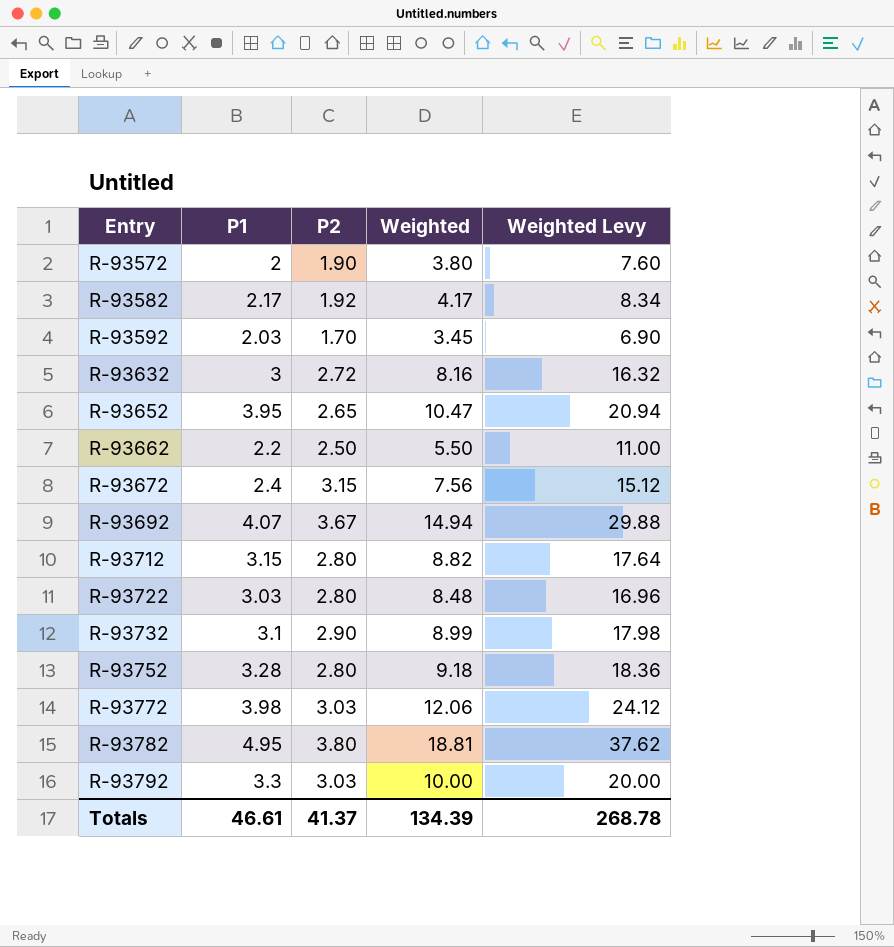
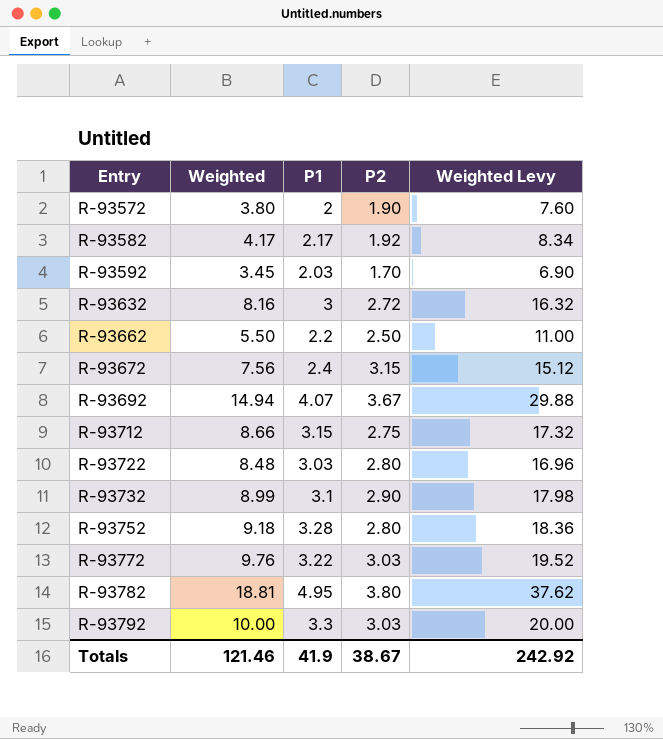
column Weighted | position: 4 -> 2
row R-93652: 3.95 | 2.65 | 10.47 | 20.94 -> none
R-93712 | Weighted: 8.82 -> 8.66
R-93712 | P2: 2.80 -> 2.75
R-93712 | Weighted Levy: 17.64 -> 17.32
R-93772 | Weighted: 12.06 -> 9.76
R-93772 | P1: 3.98 -> 3.22
R-93772 | Weighted Levy: 24.12 -> 19.52
Totals | Weighted: 134.39 -> 121.46
Totals | P1: 46.61 -> 41.9
Totals | P2: 41.37 -> 38.67
Totals | Weighted Levy: 268.78 -> 242.92

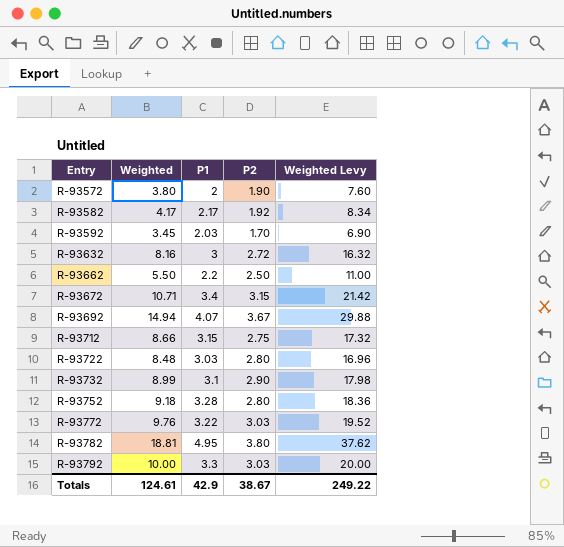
R-93672 | Weighted: 7.56 -> 10.71
R-93672 | P1: 2.4 -> 3.4
R-93672 | Weighted Levy: 15.12 -> 21.42
Totals | Weighted: 121.46 -> 124.61
Totals | P1: 41.9 -> 42.9
Totals | Weighted Levy: 242.92 -> 249.22

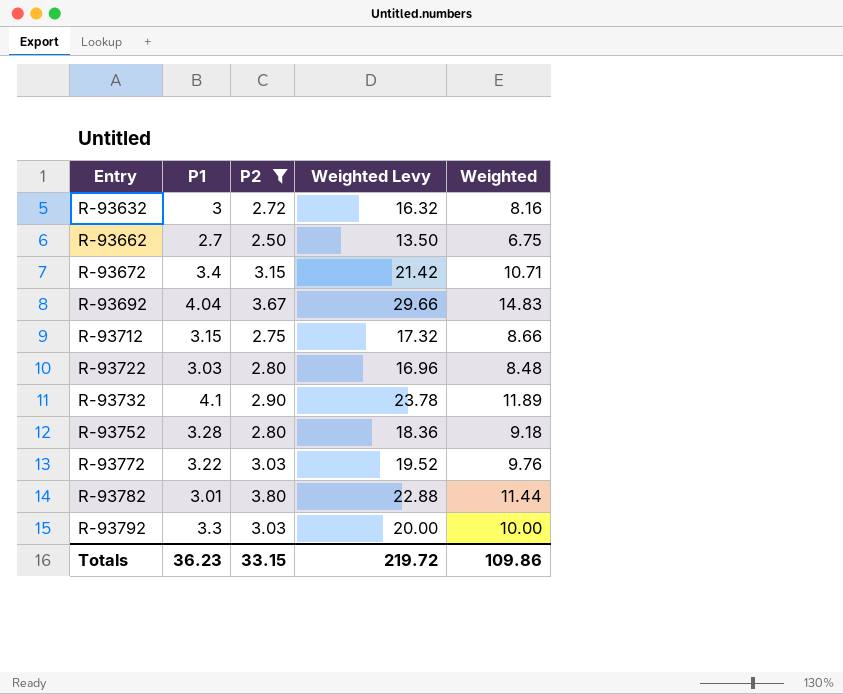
filter: none -> P2 >= 2.50
column Weighted | position: 2 -> 5
R-93662 | P1: 2.2 -> 2.7
R-93662 | Weighted Levy: 11.00 -> 13.50
R-93662 | Weighted: 5.50 -> 6.75
R-93692 | P1: 4.07 -> 4.04
R-93692 | Weighted Levy: 29.88 -> 29.66
R-93692 | Weighted: 14.94 -> 14.83
R-93732 | P1: 3.1 -> 4.1
R-93732 | Weighted Levy: 17.98 -> 23.78
R-93732 | Weighted: 8.99 -> 11.89
R-93782 | P1: 4.95 -> 3.01
R-93782 | Weighted Levy: 37.62 -> 22.88
R-93782 | Weighted: 18.81 -> 11.44
Totals | P1: 42.9 -> 36.23
Totals | P2: 38.67 -> 33.15
Totals | Weighted Levy: 249.22 -> 219.72
Totals | Weighted: 124.61 -> 109.86

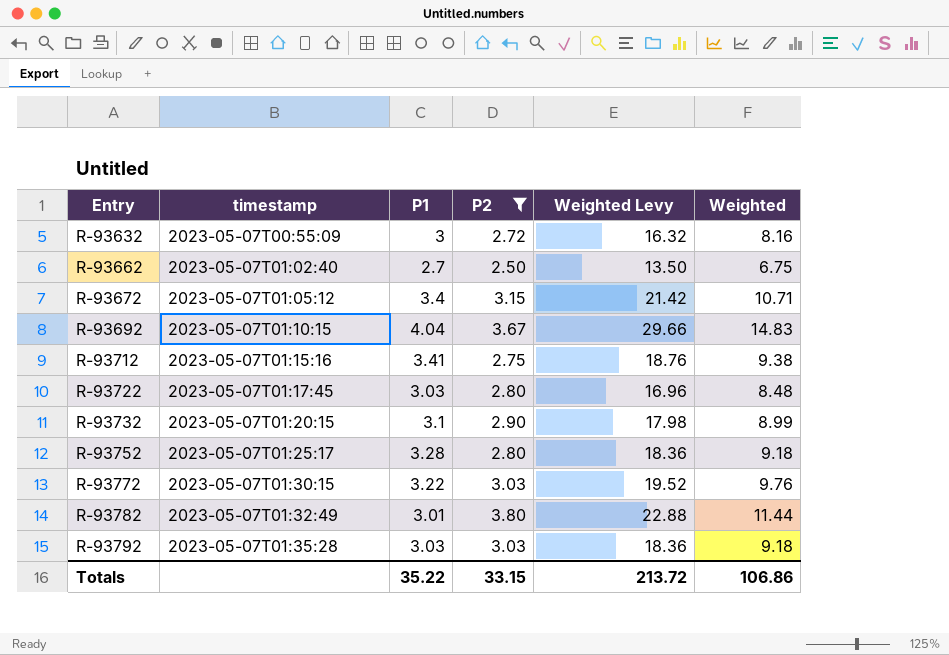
column timestamp | position: none -> 2
R-93712 | P1: 3.15 -> 3.41
R-93712 | Weighted Levy: 17.32 -> 18.76
R-93712 | Weighted: 8.66 -> 9.38
R-93732 | P1: 4.1 -> 3.1
R-93732 | Weighted Levy: 23.78 -> 17.98
R-93732 | Weighted: 11.89 -> 8.99
R-93792 | P1: 3.3 -> 3.03
R-93792 | Weighted Levy: 20.00 -> 18.36
R-93792 | Weighted: 10.00 -> 9.18
Totals | P1: 36.23 -> 35.22
Totals | Weighted Levy: 219.72 -> 213.72
Totals | Weighted: 109.86 -> 106.86

